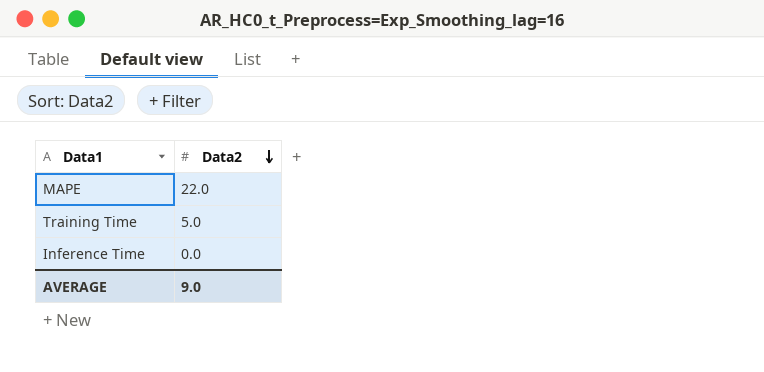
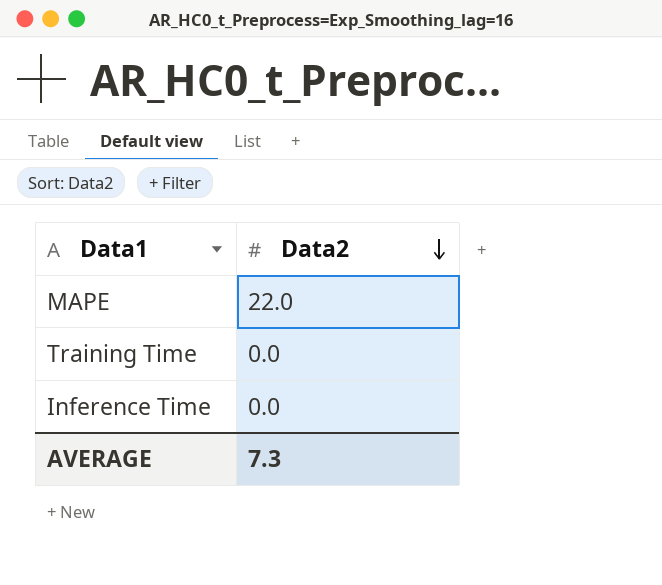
Training Time | Data2: 5.0 -> 0.0
AVERAGE | Data2: 9.0 -> 7.3

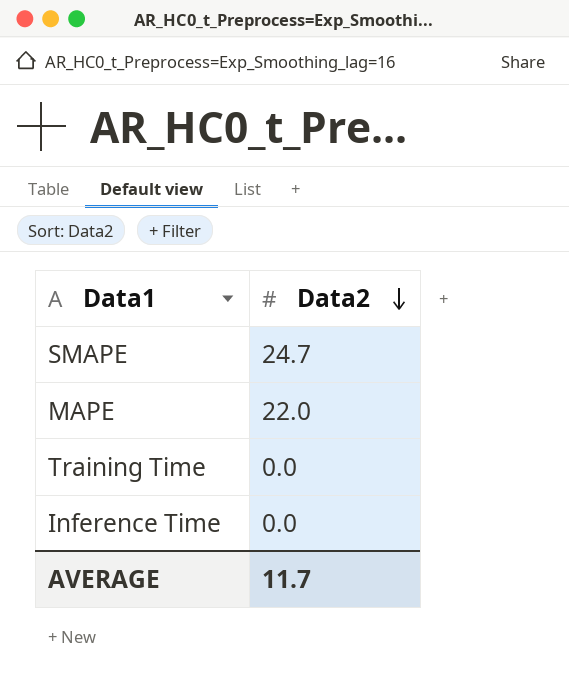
row SMAPE: none -> 24.7
AVERAGE | Data2: 7.3 -> 11.7

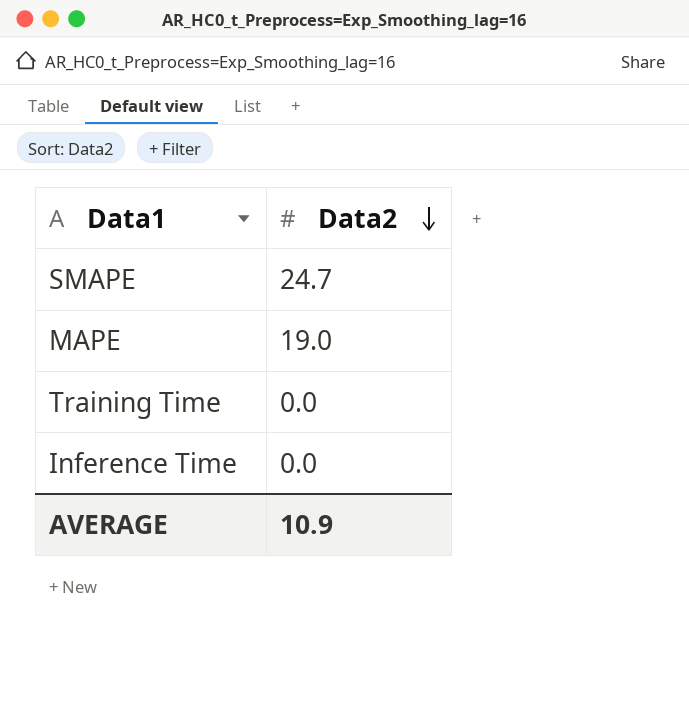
MAPE | Data2: 22.0 -> 19.0
AVERAGE | Data2: 11.7 -> 10.9

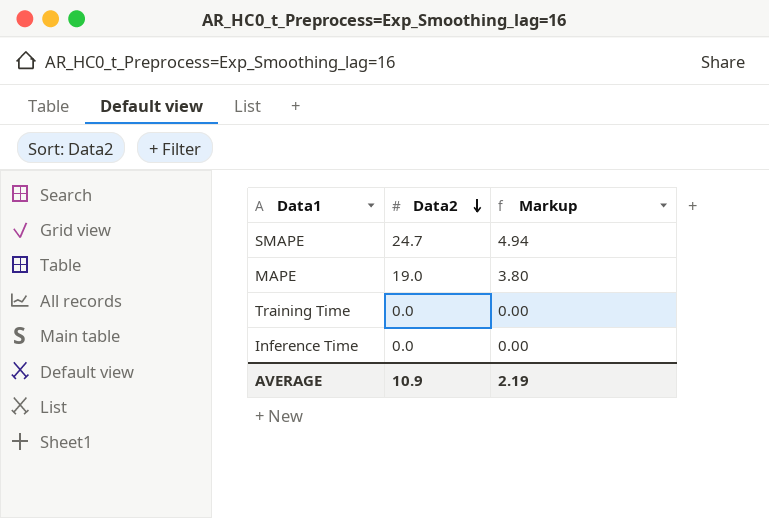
column Markup | formula: none -> [Data2] * 0.2

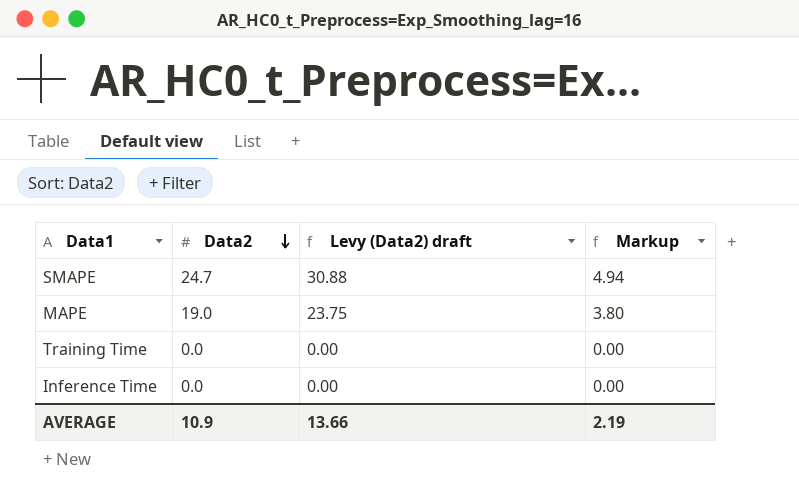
column Levy (Data2) draft | formula: none -> [Data2] * 1.25

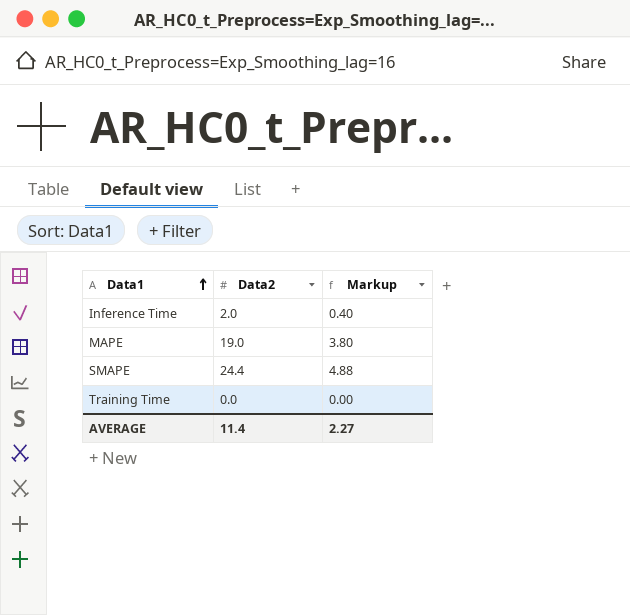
row order: Data2 descending -> Data1 ascending
column Levy (Data2) draft | formula: [Data2] * 1.25 -> none
Inference Time | Data2: 0.0 -> 2.0
Inference Time | Markup: 0.00 -> 0.40
SMAPE | Data2: 24.7 -> 24.4
SMAPE | Markup: 4.94 -> 4.88
AVERAGE | Data2: 10.9 -> 11.4
AVERAGE | Markup: 2.19 -> 2.27

